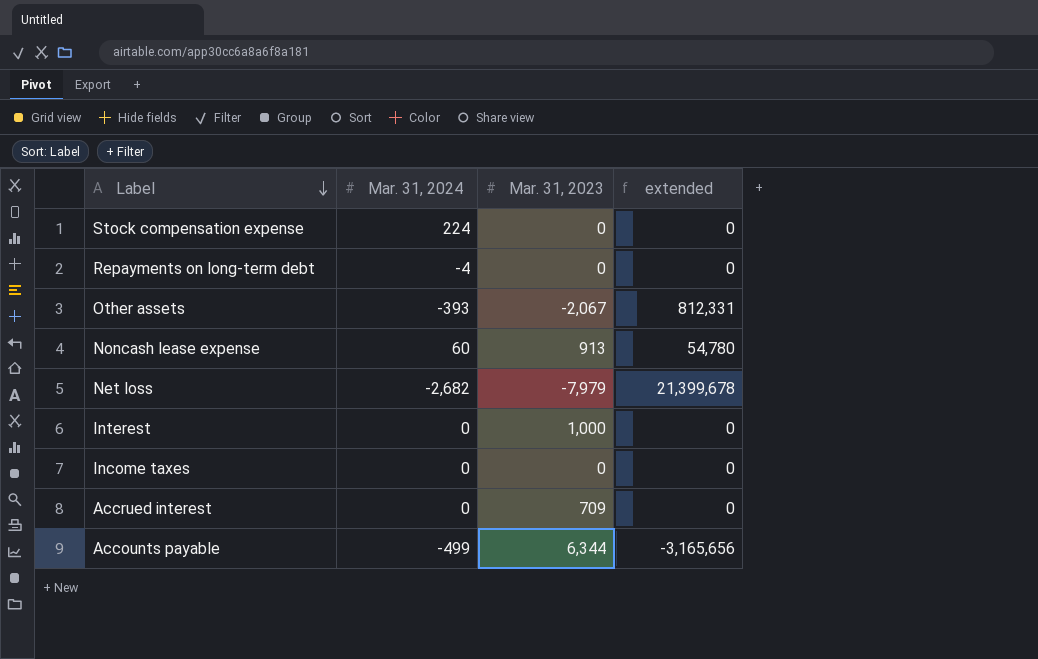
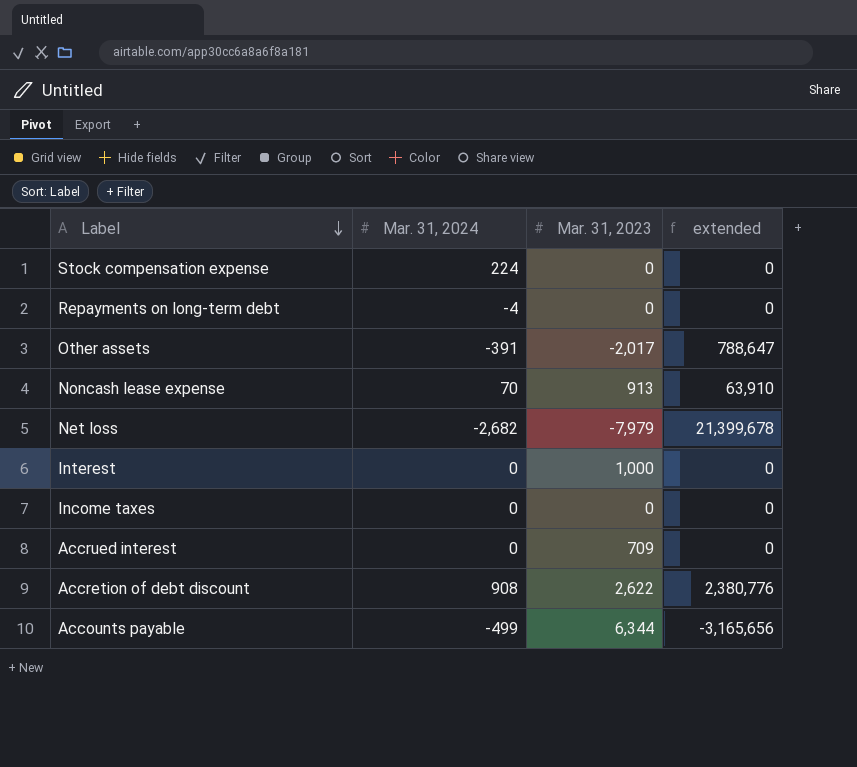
Other assets | Mar. 31, 2024: -393 -> -391
Other assets | Mar. 31, 2023: -2,067 -> -2,017
Other assets | extended: 812,331 -> 788,647
Noncash lease expense | Mar. 31, 2024: 60 -> 70
Noncash lease expense | extended: 54,780 -> 63,910
row Accretion of debt discount: none -> 908 | 2,622 | 2,380,776

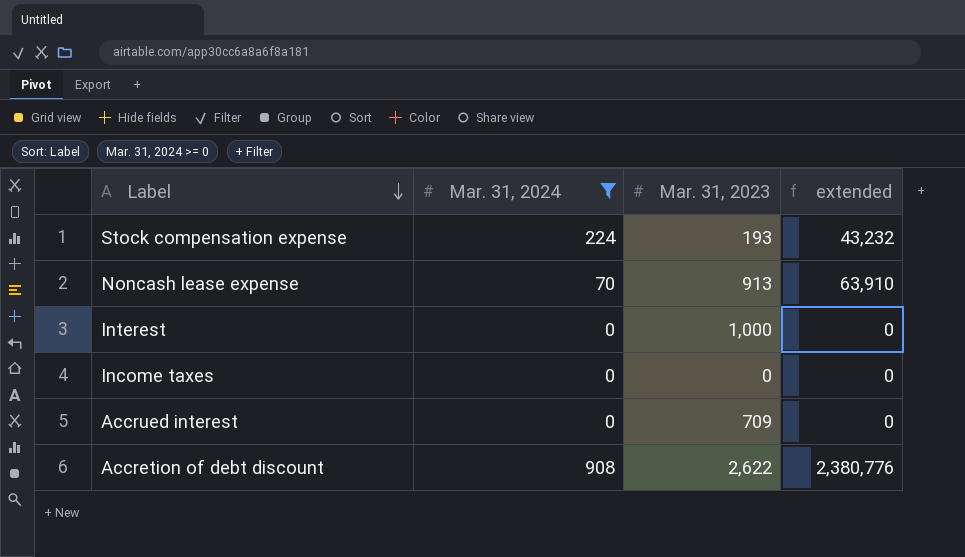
filter: none -> Mar. 31, 2024 >= 0
Stock compensation expense | Mar. 31, 2023: 0 -> 193
Stock compensation expense | extended: 0 -> 43,232

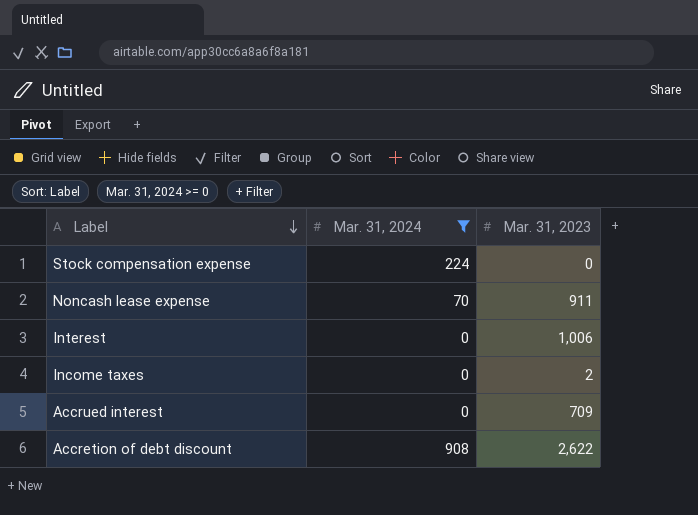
column extended | formula: [Mar. 31, 2024] * [Mar. 31, 2023] -> none
Stock compensation expense | Mar. 31, 2023: 193 -> 0
Noncash lease expense | Mar. 31, 2023: 913 -> 911
Interest | Mar. 31, 2023: 1,000 -> 1,006
Income taxes | Mar. 31, 2023: 0 -> 2

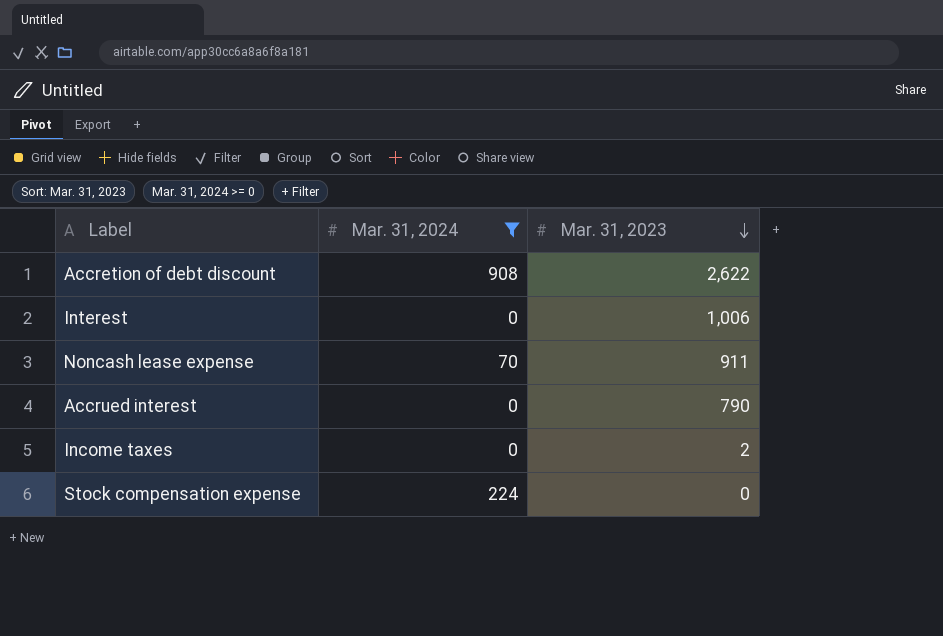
row order: Label descending -> Mar. 31, 2023 descending
Accrued interest | Mar. 31, 2023: 709 -> 790

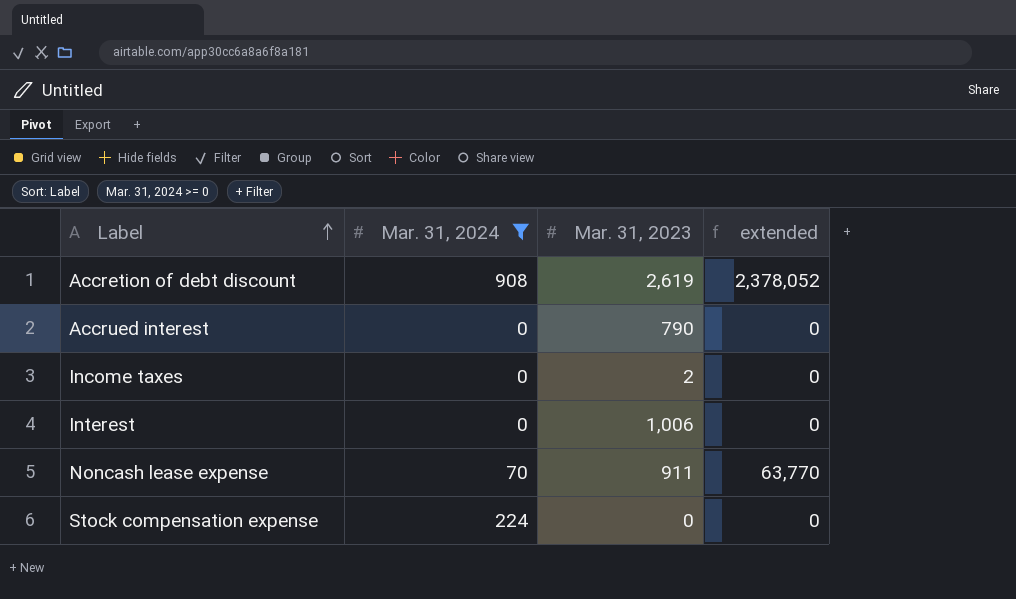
row order: Mar. 31, 2023 descending -> Label ascending
column extended | formula: none -> [Mar. 31, 2024] * [Mar. 31, 2023]
Accretion of debt discount | Mar. 31, 2023: 2,622 -> 2,619

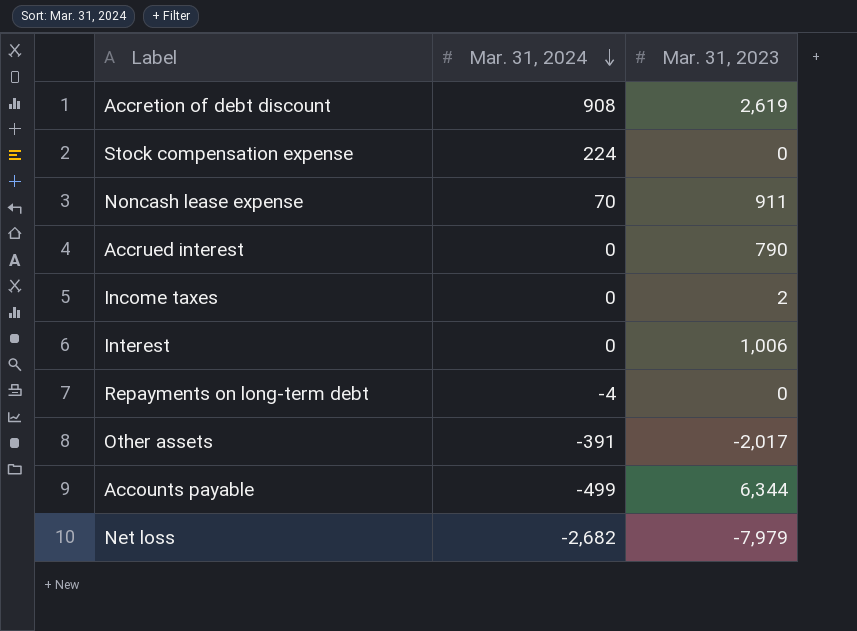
filter: Mar. 31, 2024 >= 0 -> none
row order: Label ascending -> Mar. 31, 2024 descending
column extended | formula: [Mar. 31, 2024] * [Mar. 31, 2023] -> none

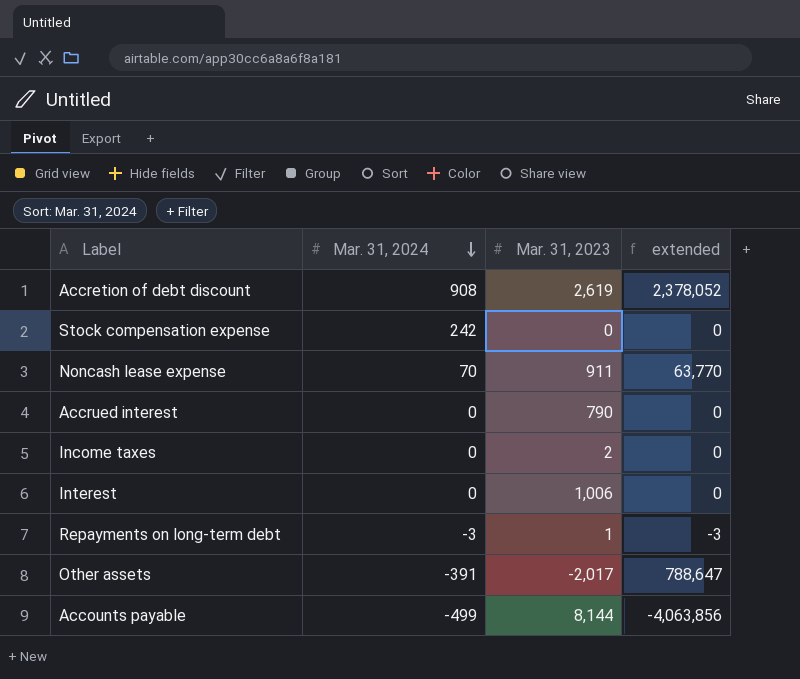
column extended | formula: none -> [Mar. 31, 2024] * [Mar. 31, 2023]
row Net loss: -2,682 | -7,979 -> none
Stock compensation expense | Mar. 31, 2024: 224 -> 242
Repayments on long-term debt | Mar. 31, 2024: -4 -> -3
Repayments on long-term debt | Mar. 31, 2023: 0 -> 1
Accounts payable | Mar. 31, 2023: 6,344 -> 8,144

